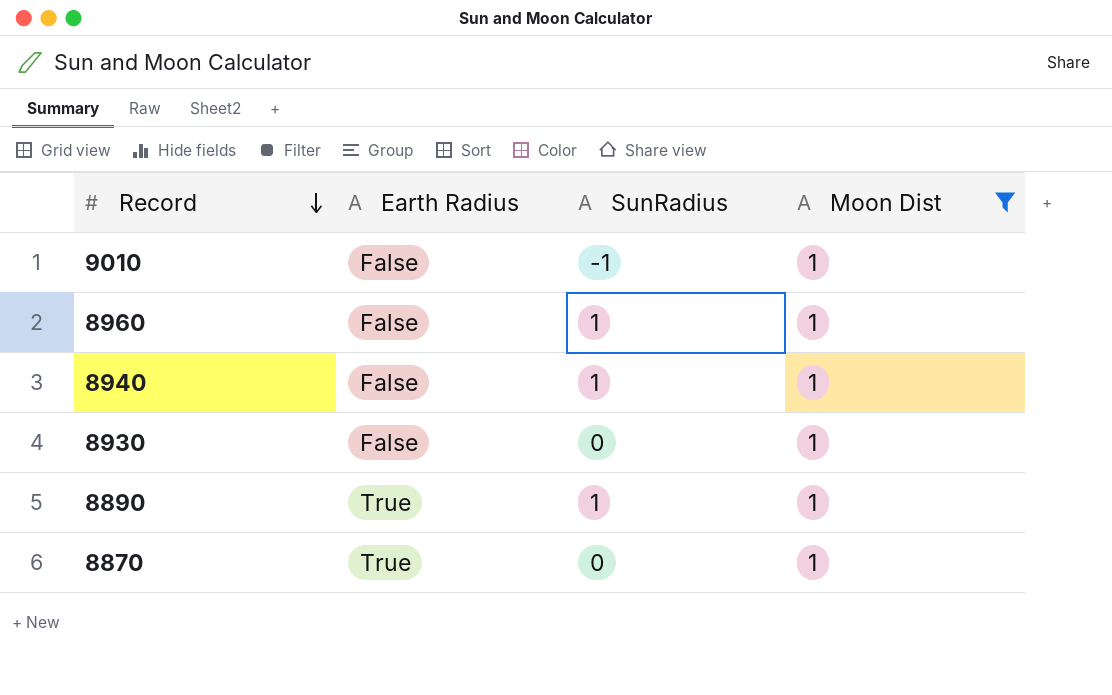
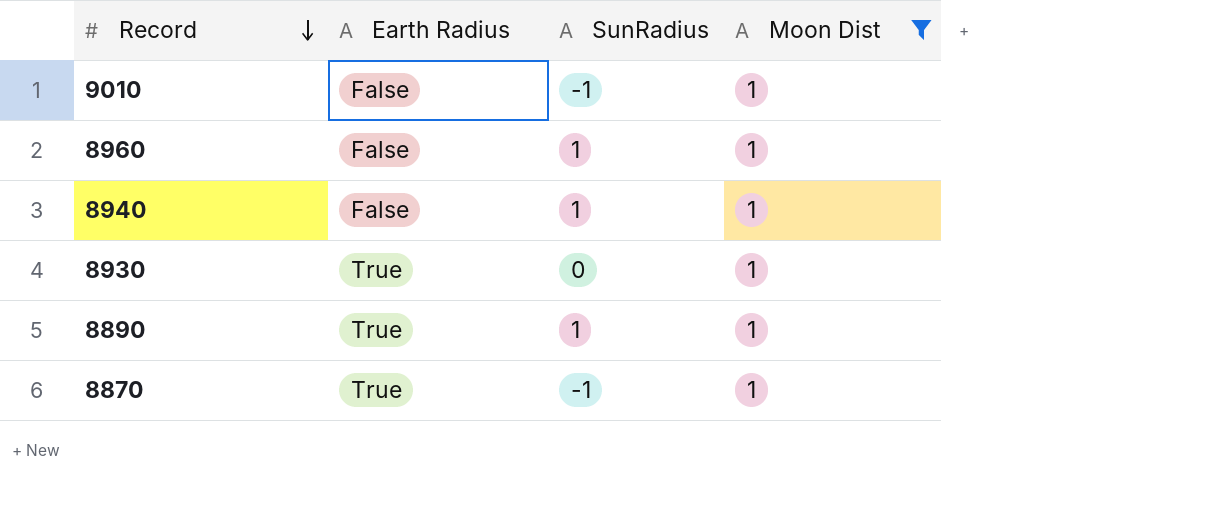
8930 | Earth Radius: False -> True
8870 | SunRadius: 0 -> -1

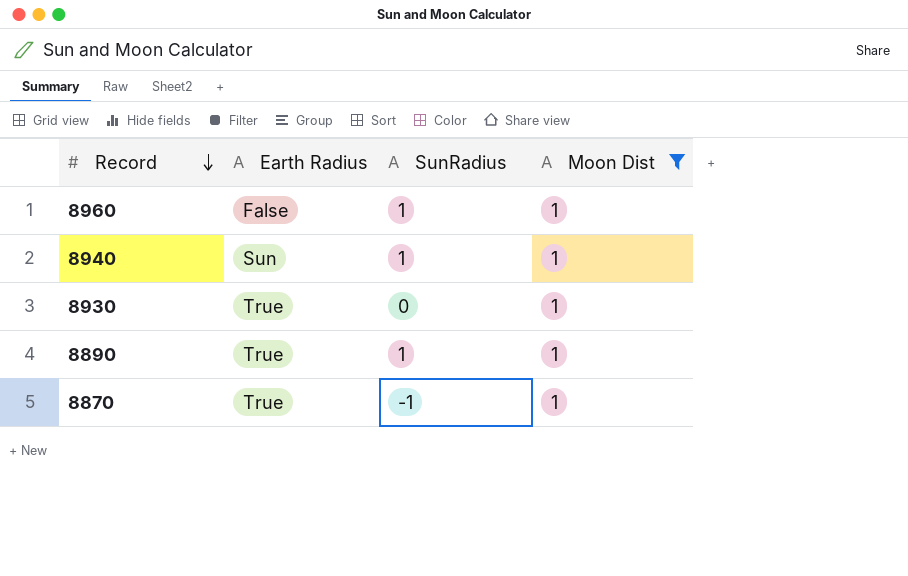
row 9010: False | -1 | 1 -> none
8940 | Earth Radius: False -> Sun

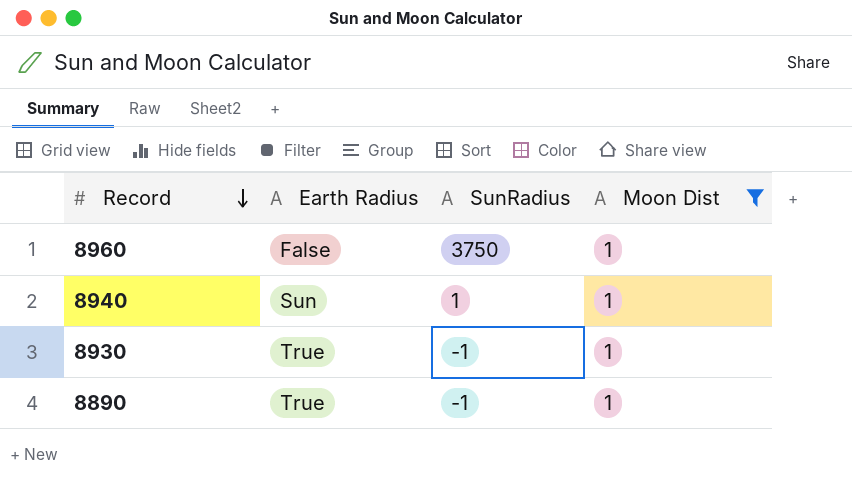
row 8870: True | -1 | 1 -> none
8960 | SunRadius: 1 -> 3750
8930 | SunRadius: 0 -> -1
8890 | SunRadius: 1 -> -1

